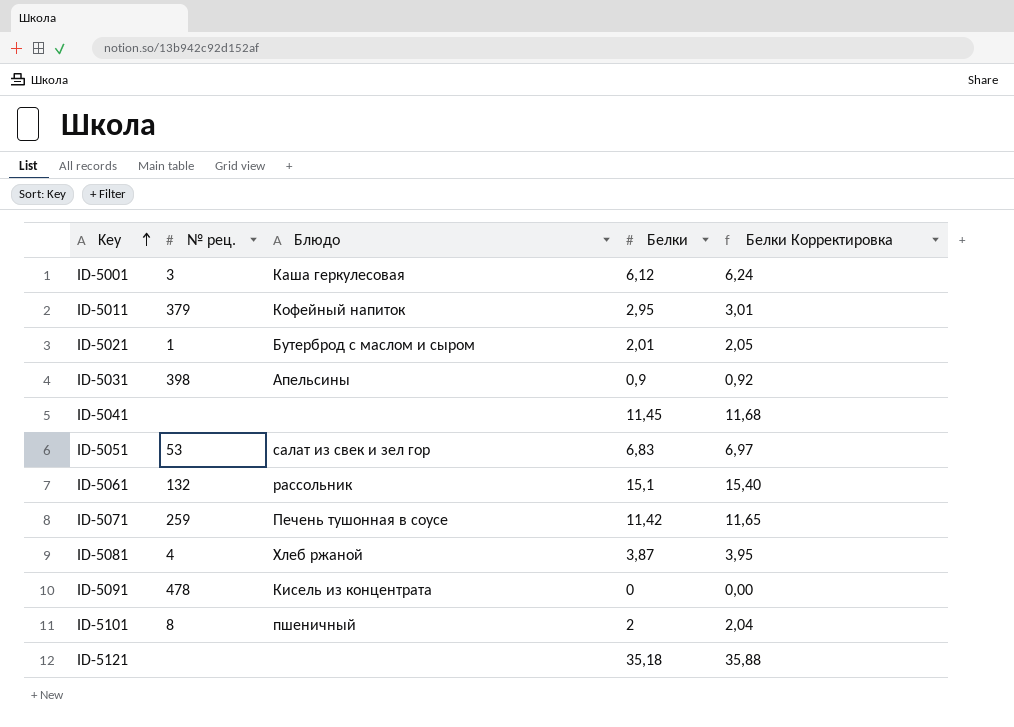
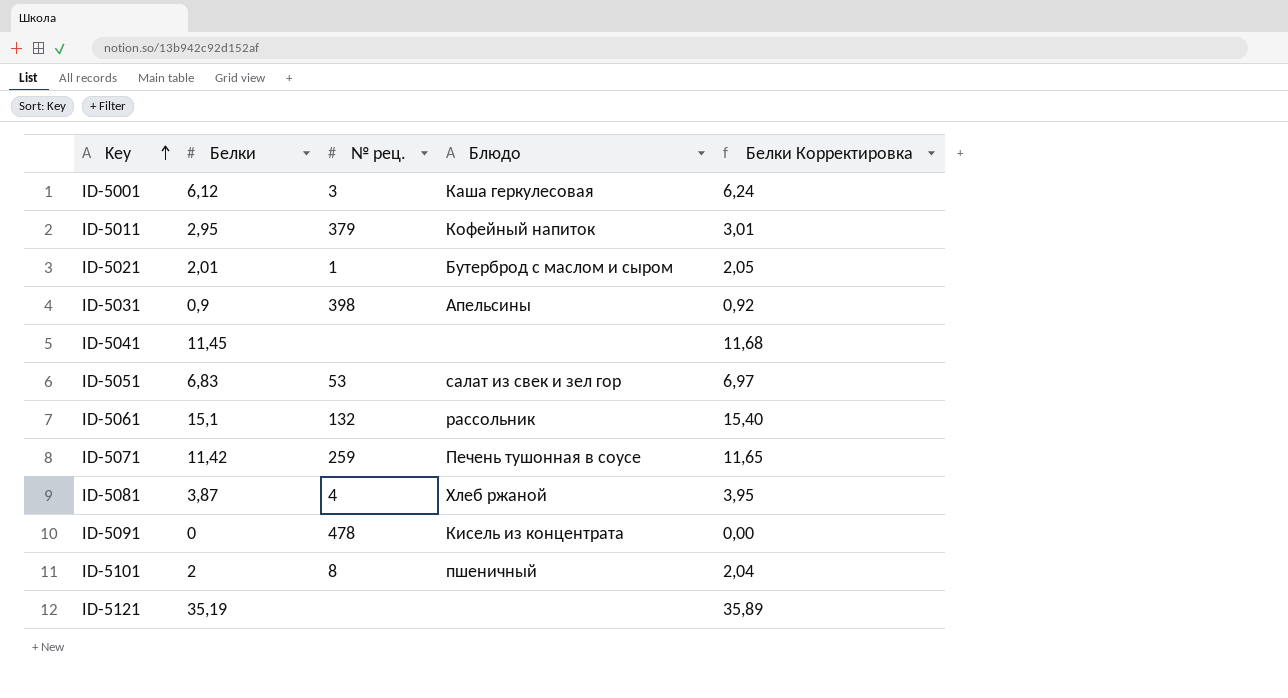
column Белки | position: 4 -> 2
ID-5121 | Белки: 35,18 -> 35,19
ID-5121 | Белки Корректировка: 35,88 -> 35,89

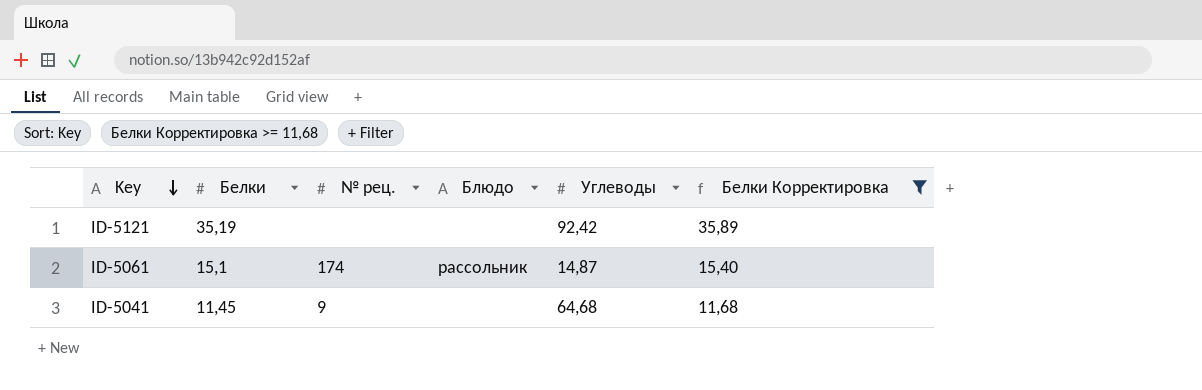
filter: none -> Белки Корректировка >= 11,68
row order: Key ascending -> Key descending
column Углеводы | position: none -> 5
ID-5061 | № рец.: 132 -> 174
ID-5041 | № рец.: none -> 9

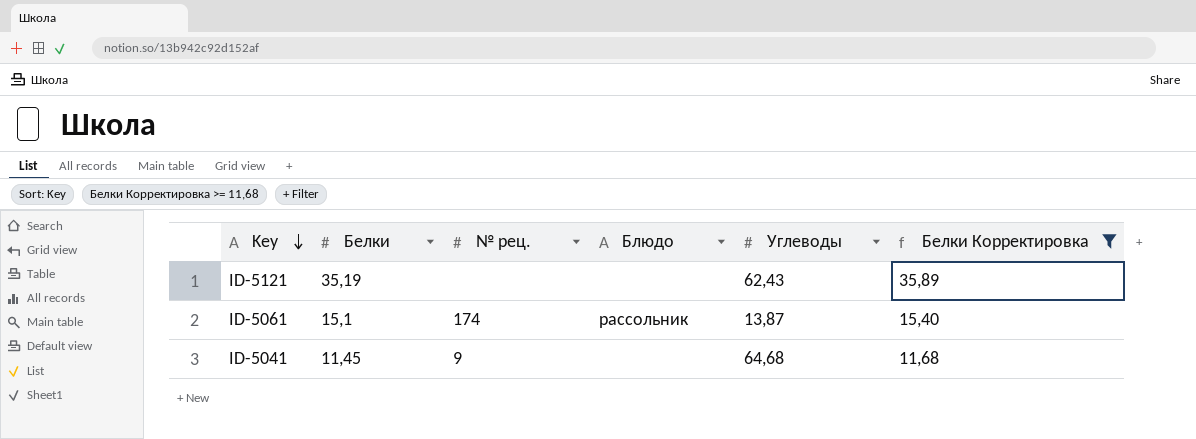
ID-5121 | Углеводы: 92,42 -> 62,43
ID-5061 | Углеводы: 14,87 -> 13,87

